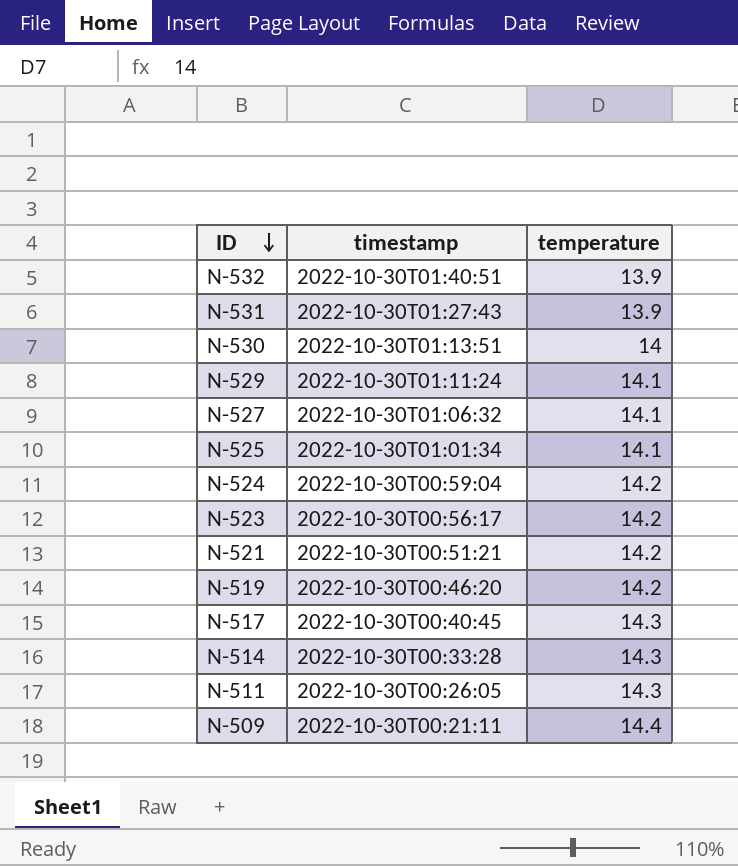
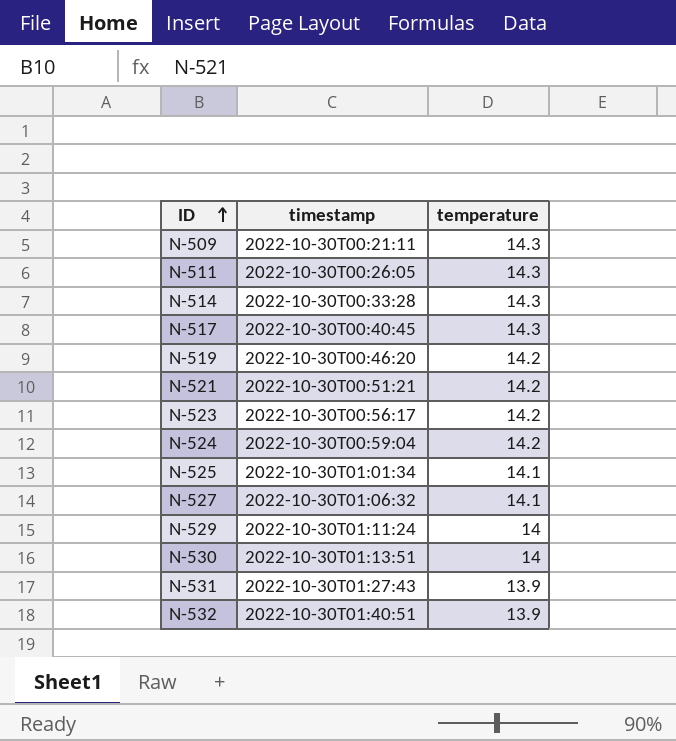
row order: ID descending -> ID ascending
N-509 | temperature: 14.4 -> 14.3
N-529 | temperature: 14.1 -> 14

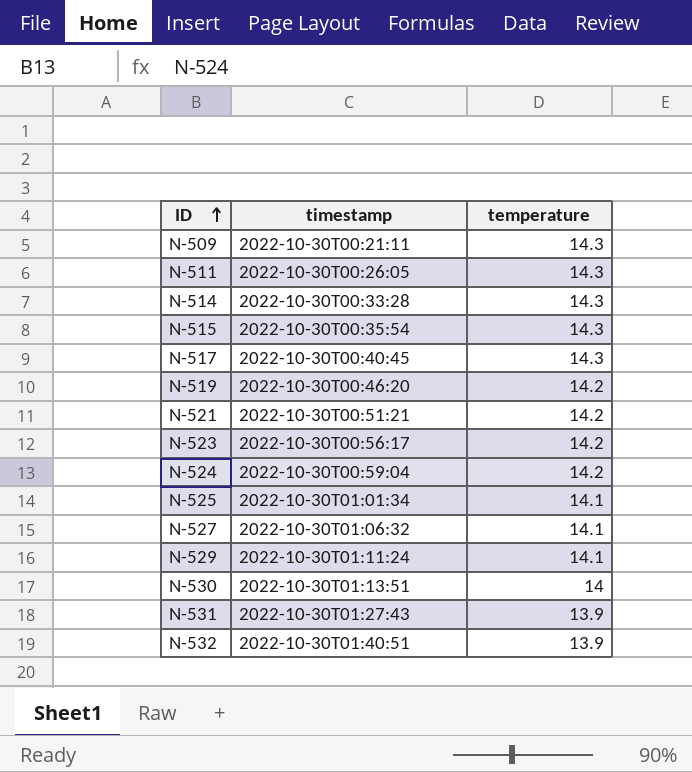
row N-515: none -> 2022-10-30T00:35:54 | 14.3
N-529 | temperature: 14 -> 14.1

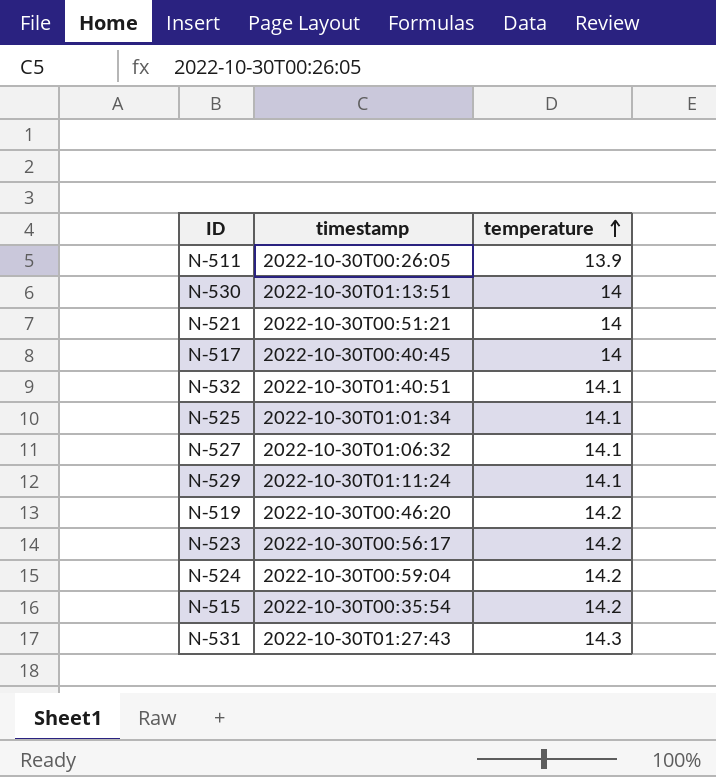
row order: ID ascending -> temperature ascending
row N-509: 2022-10-30T00:21:11 | 14.3 -> none
row N-514: 2022-10-30T00:33:28 | 14.3 -> none
N-511 | temperature: 14.3 -> 13.9
N-521 | temperature: 14.2 -> 14
N-517 | temperature: 14.3 -> 14
N-532 | temperature: 13.9 -> 14.1
N-515 | temperature: 14.3 -> 14.2
N-531 | temperature: 13.9 -> 14.3

